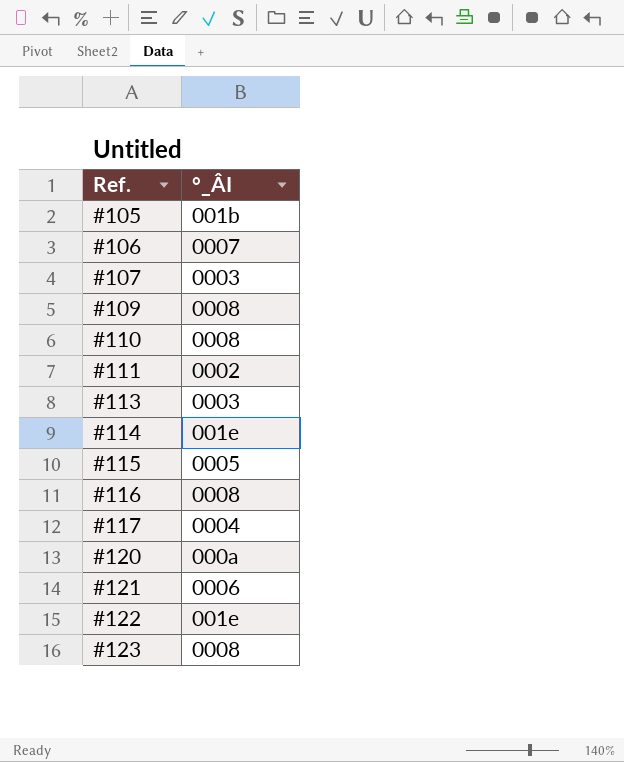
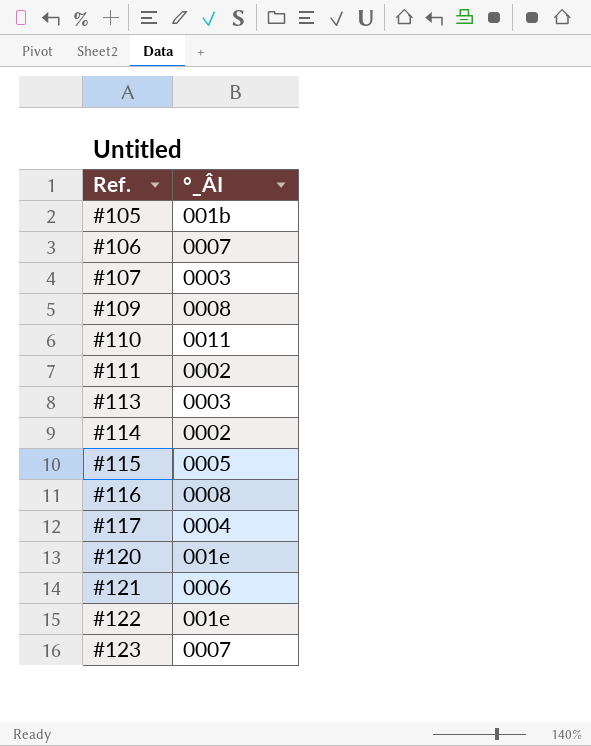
#110 | °_ÂI: 0008 -> 0011
#114 | °_ÂI: 001e -> 0002
#120 | °_ÂI: 000a -> 001e
#123 | °_ÂI: 0008 -> 0007

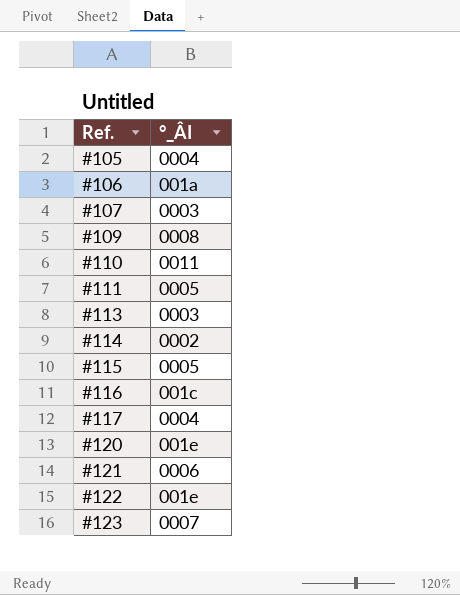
#105 | °_ÂI: 001b -> 0004
#106 | °_ÂI: 0007 -> 001a
#111 | °_ÂI: 0002 -> 0005
#116 | °_ÂI: 0008 -> 001c

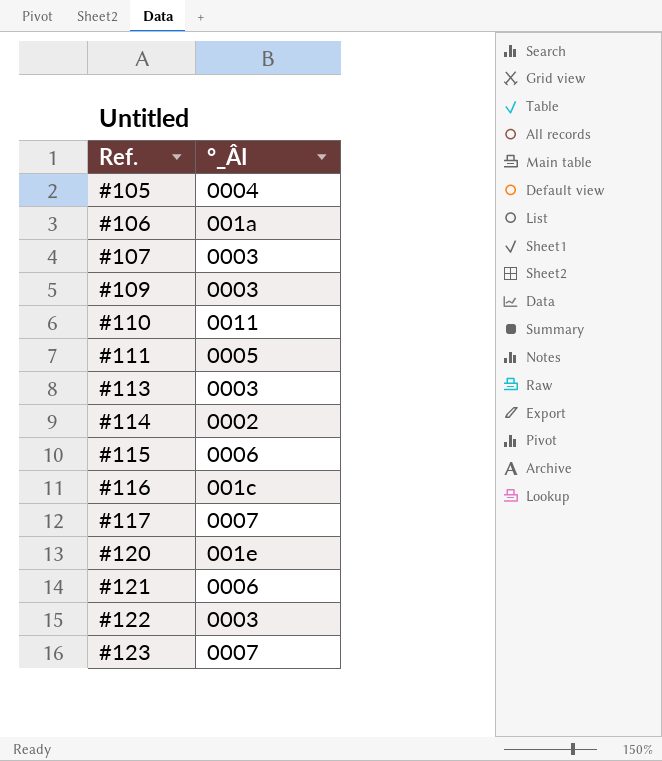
#109 | °_ÂI: 0008 -> 0003
#115 | °_ÂI: 0005 -> 0006
#117 | °_ÂI: 0004 -> 0007
#122 | °_ÂI: 001e -> 0003

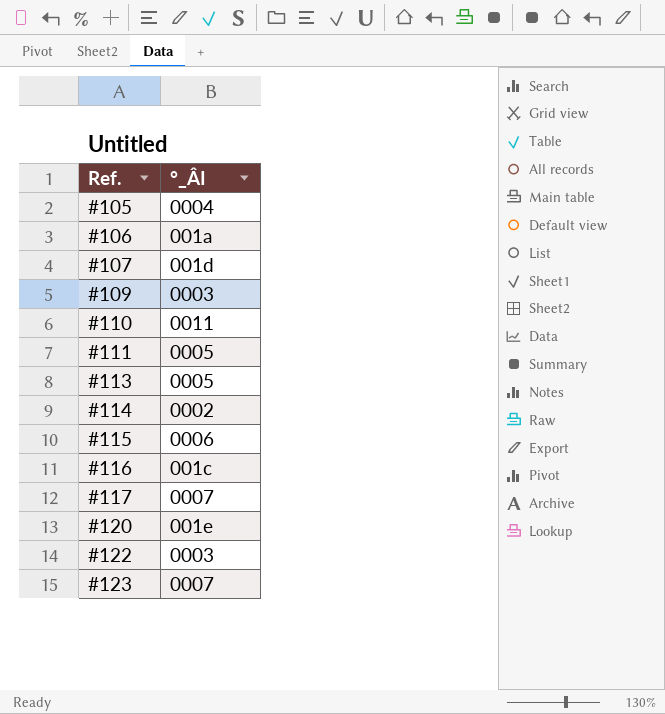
row #121: 0006 -> none
#107 | °_ÂI: 0003 -> 001d
#113 | °_ÂI: 0003 -> 0005

